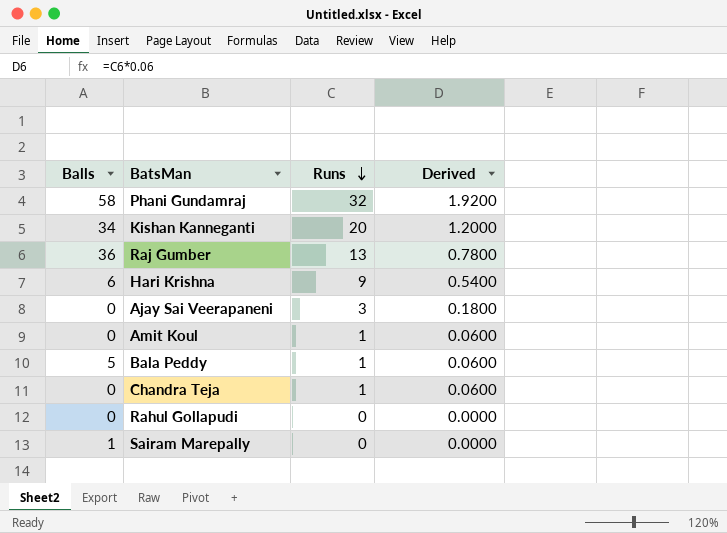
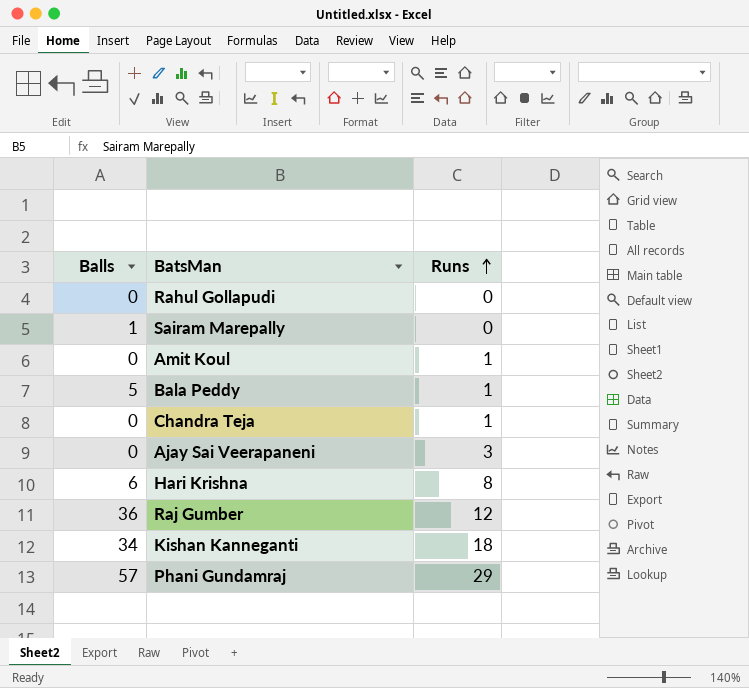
row order: Runs descending -> Runs ascending
column Derived | formula: [Runs] * 0.06 -> none
Hari Krishna | Runs: 9 -> 8
Raj Gumber | Runs: 13 -> 12
Kishan Kanneganti | Runs: 20 -> 18
Phani Gundamraj | Balls: 58 -> 57
Phani Gundamraj | Runs: 32 -> 29

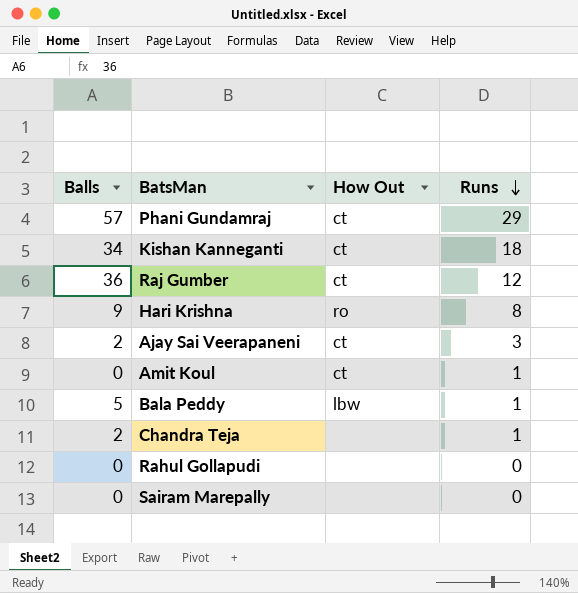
row order: Runs ascending -> Runs descending
column How Out | position: none -> 3
Hari Krishna | Balls: 6 -> 9
Ajay Sai Veerapaneni | Balls: 0 -> 2
Chandra Teja | Balls: 0 -> 2
Sairam Marepally | Balls: 1 -> 0

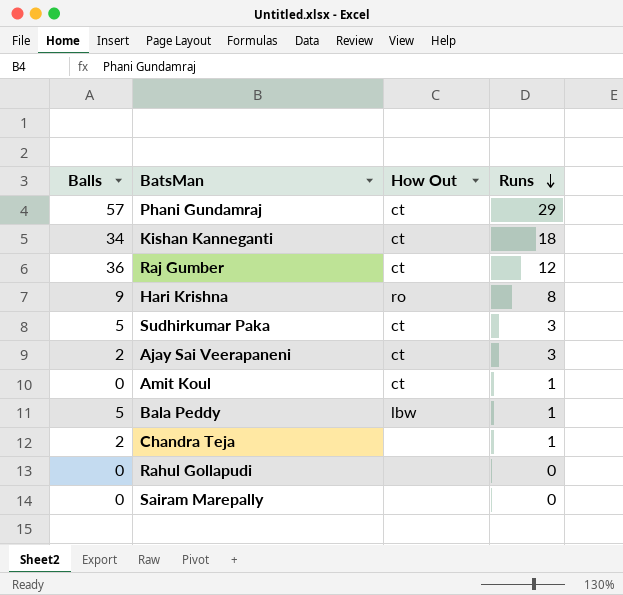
row Sudhirkumar Paka: none -> 5 | ct | 3

